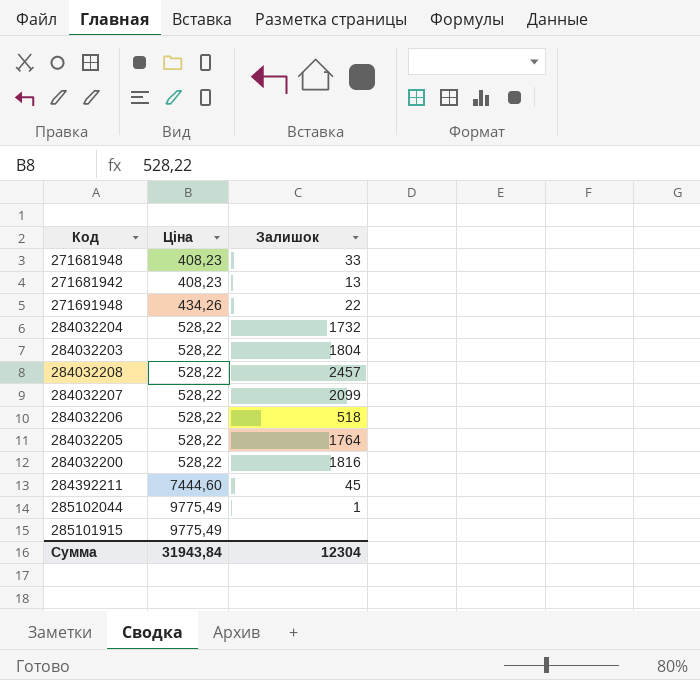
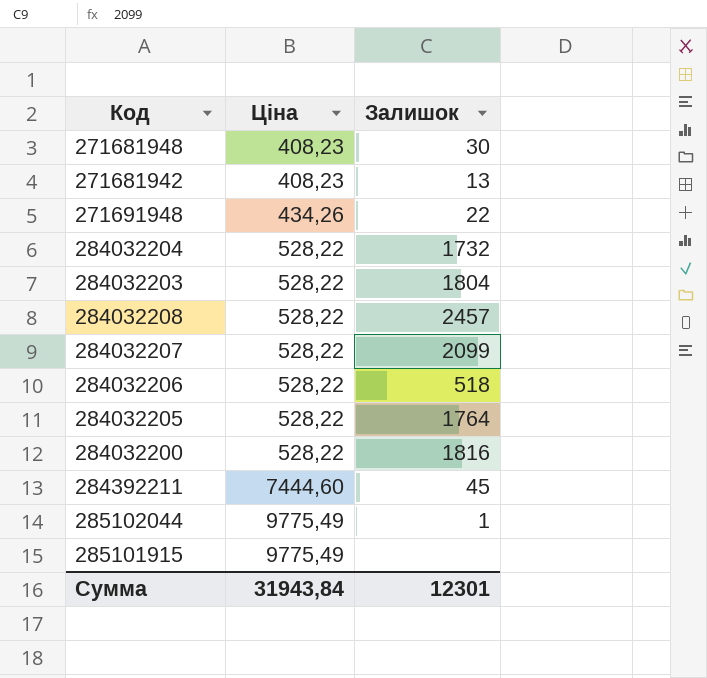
271681948 | Залишок: 33 -> 30
Сумма | Залишок: 12304 -> 12301

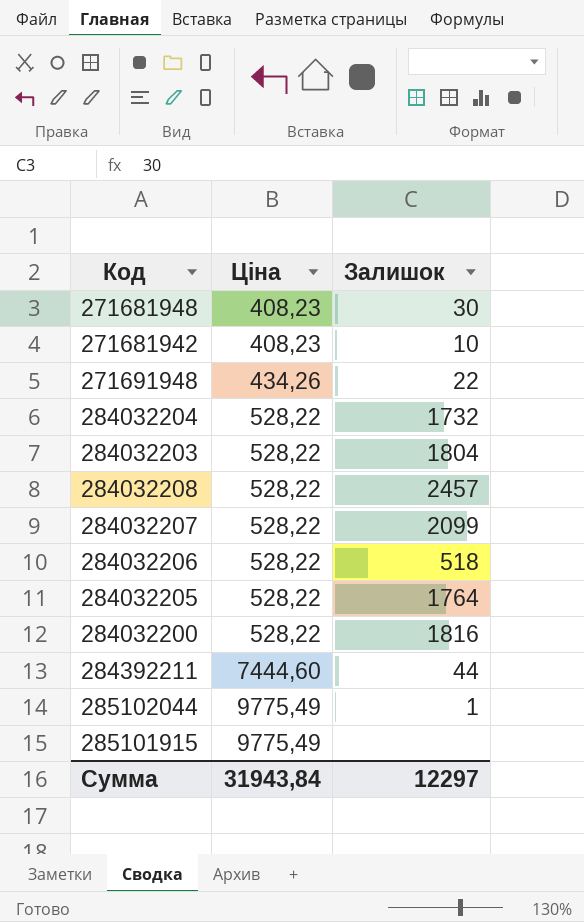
271681942 | Залишок: 13 -> 10
284392211 | Залишок: 45 -> 44
Сумма | Залишок: 12301 -> 12297

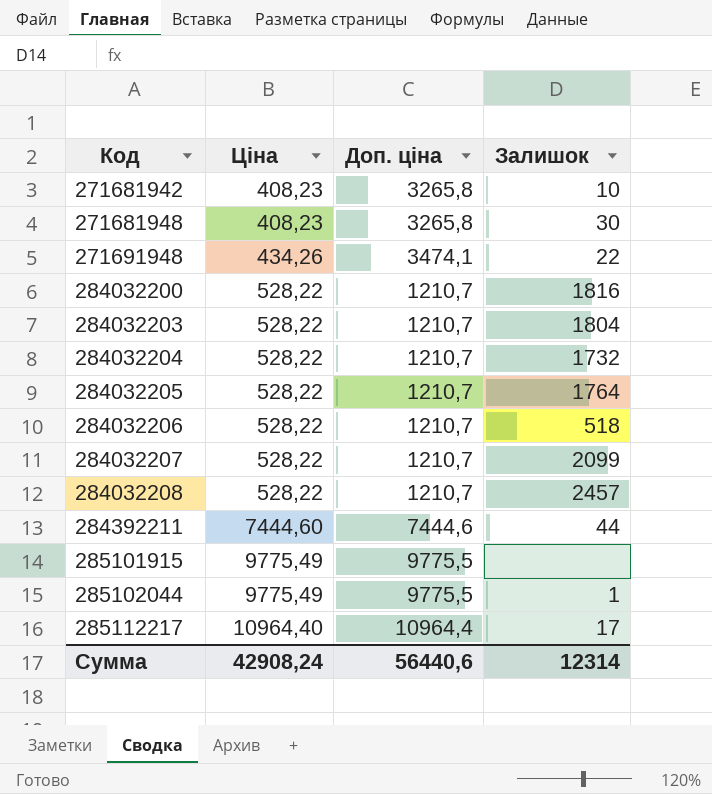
row order: Ціна ascending -> Код ascending
column Доп. ціна | position: none -> 3
row 285112217: none -> 10964,40 | 10964,4 | 17
Сумма | Ціна: 31943,84 -> 42908,24
Сумма | Залишок: 12297 -> 12314

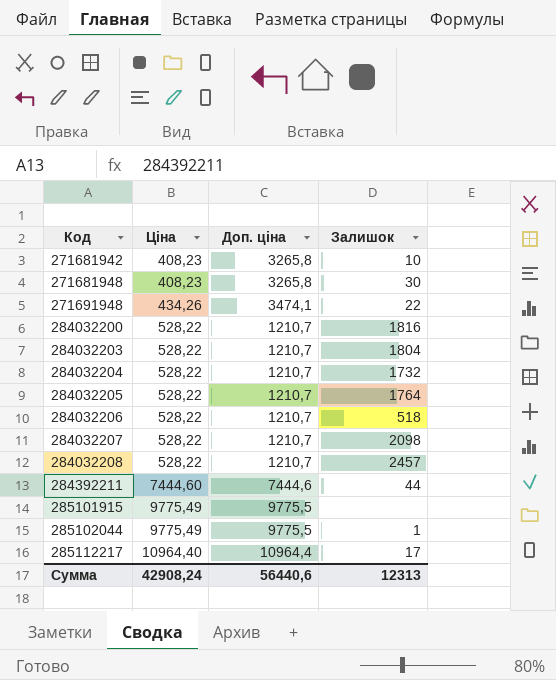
284032207 | Залишок: 2099 -> 2098
Сумма | Залишок: 12314 -> 12313

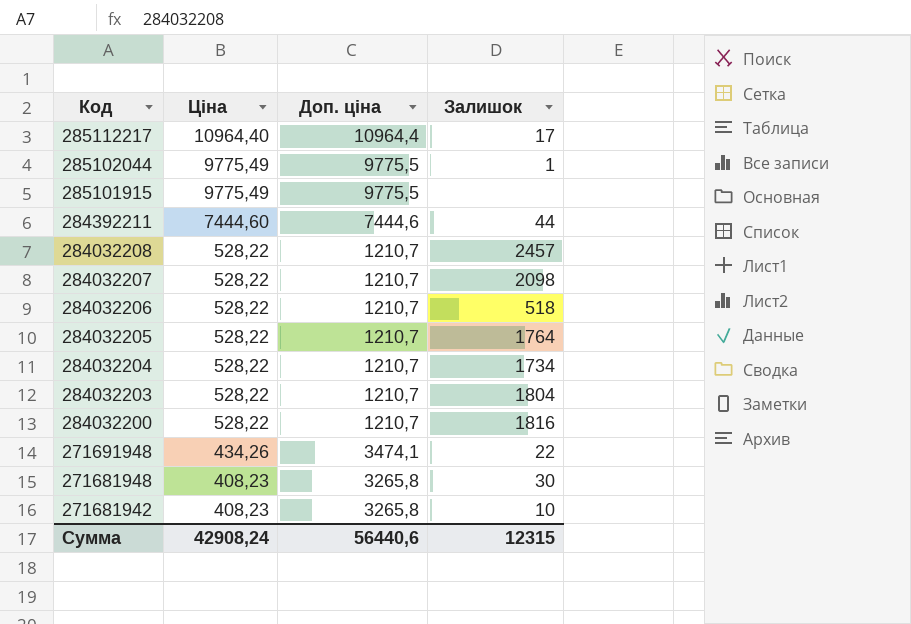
row order: Код ascending -> Код descending
284032204 | Залишок: 1732 -> 1734
Сумма | Залишок: 12313 -> 12315

